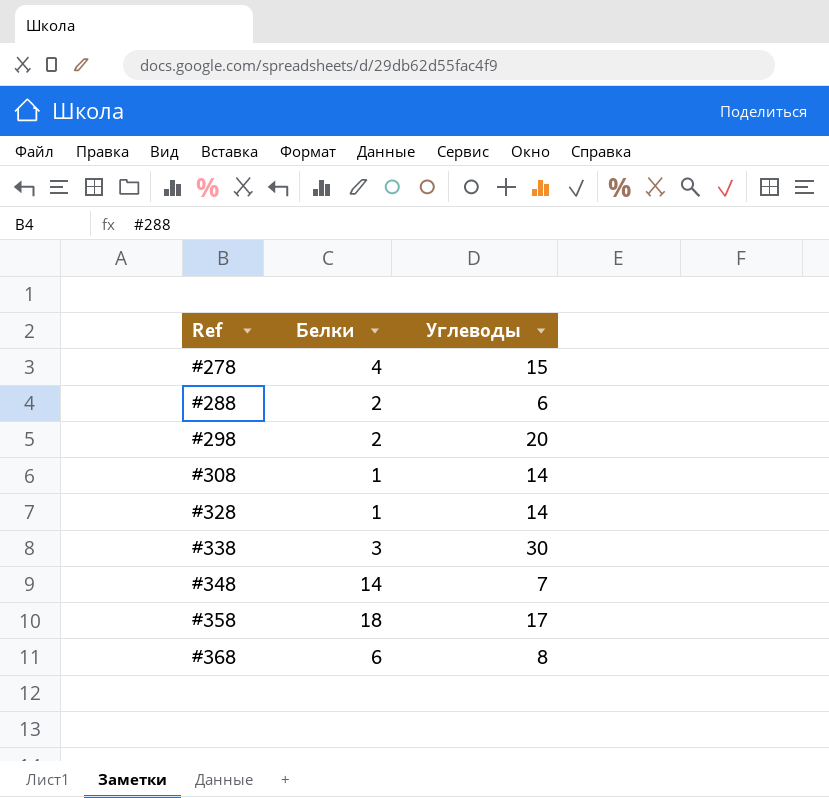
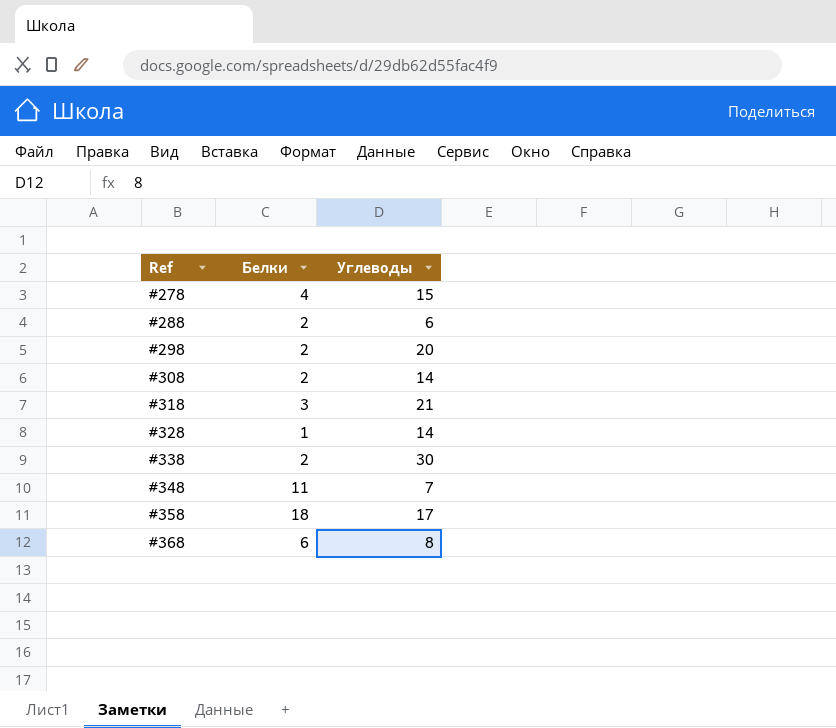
#308 | Белки: 1 -> 2
row #318: none -> 3 | 21
#338 | Белки: 3 -> 2
#348 | Белки: 14 -> 11

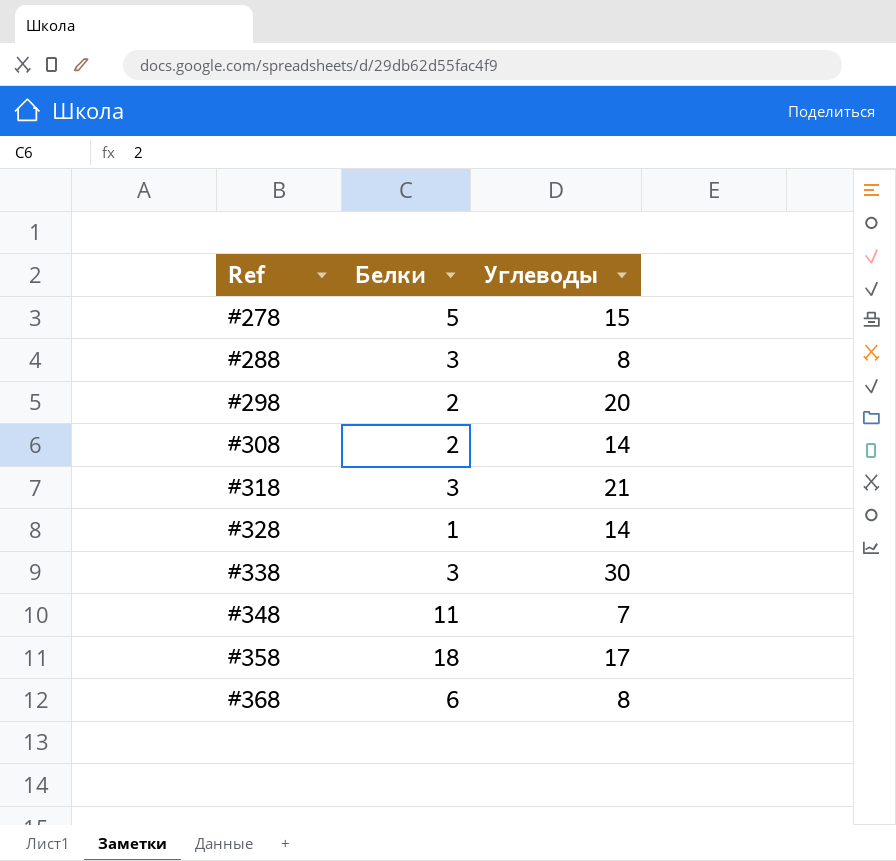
#278 | Белки: 4 -> 5
#288 | Белки: 2 -> 3
#288 | Углеводы: 6 -> 8
#338 | Белки: 2 -> 3

